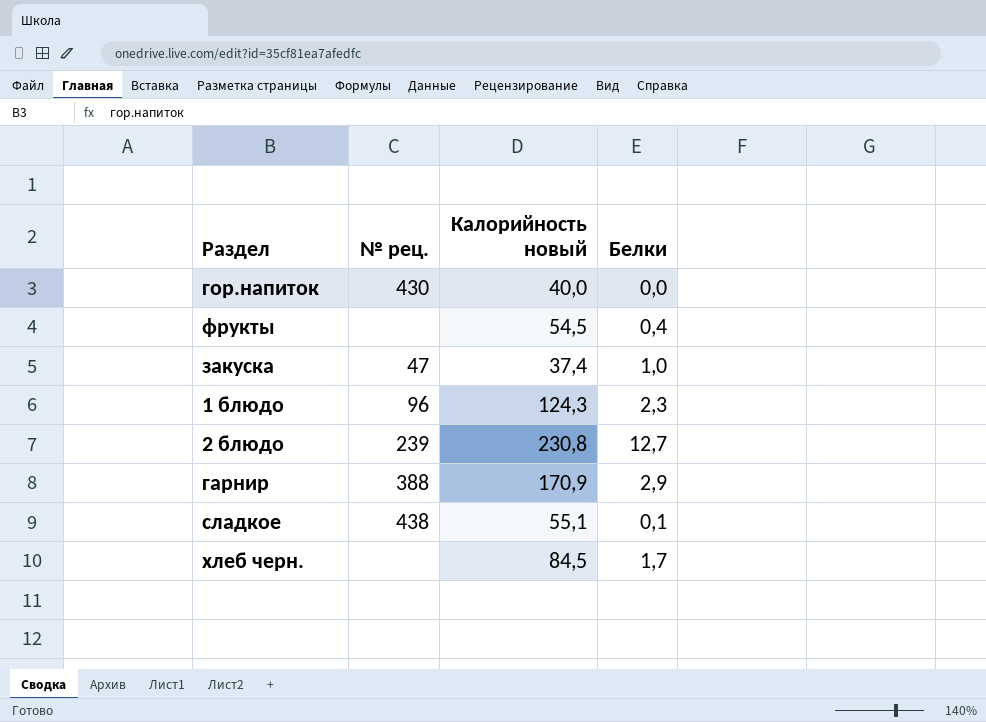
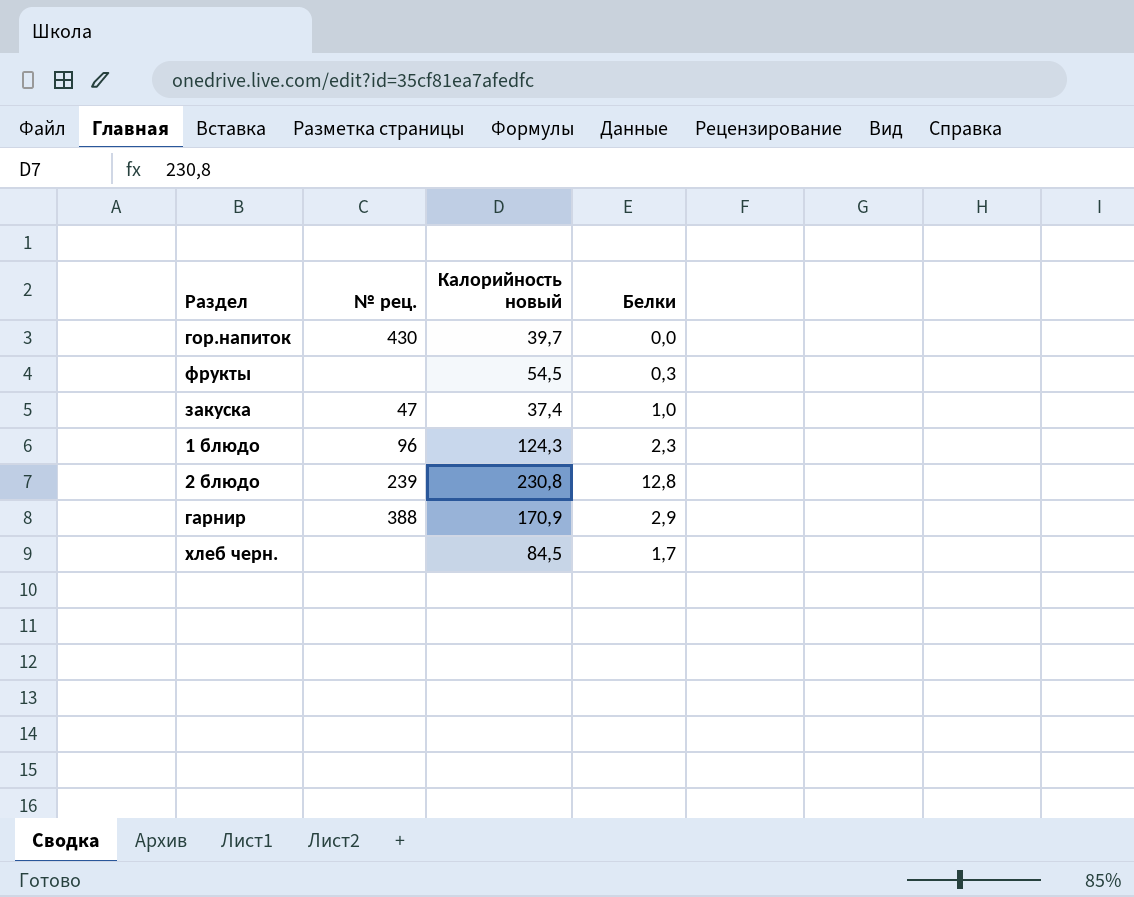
row сладкое: 438 | 55,1 | 0,1 -> none
гор.напиток | Калорийность новый: 40,0 -> 39,7
фрукты | Белки: 0,4 -> 0,3
2 блюдо | Белки: 12,7 -> 12,8

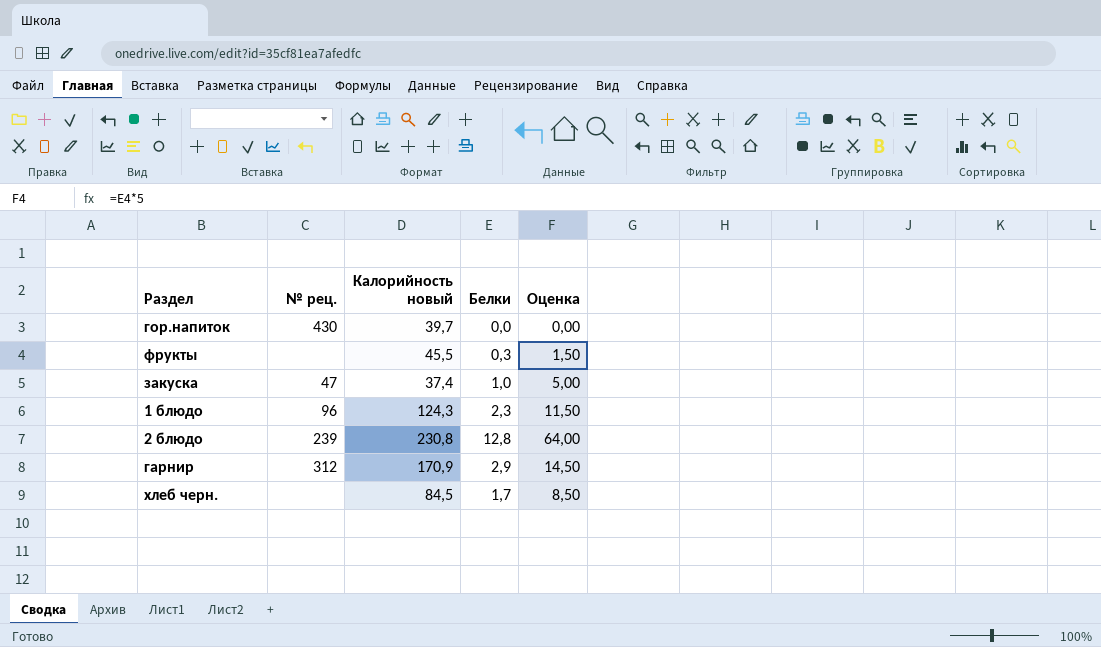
column Оценка | formula: none -> [Белки] * 5
фрукты | Калорийность новый: 54,5 -> 45,5
гарнир | № рец.: 388 -> 312

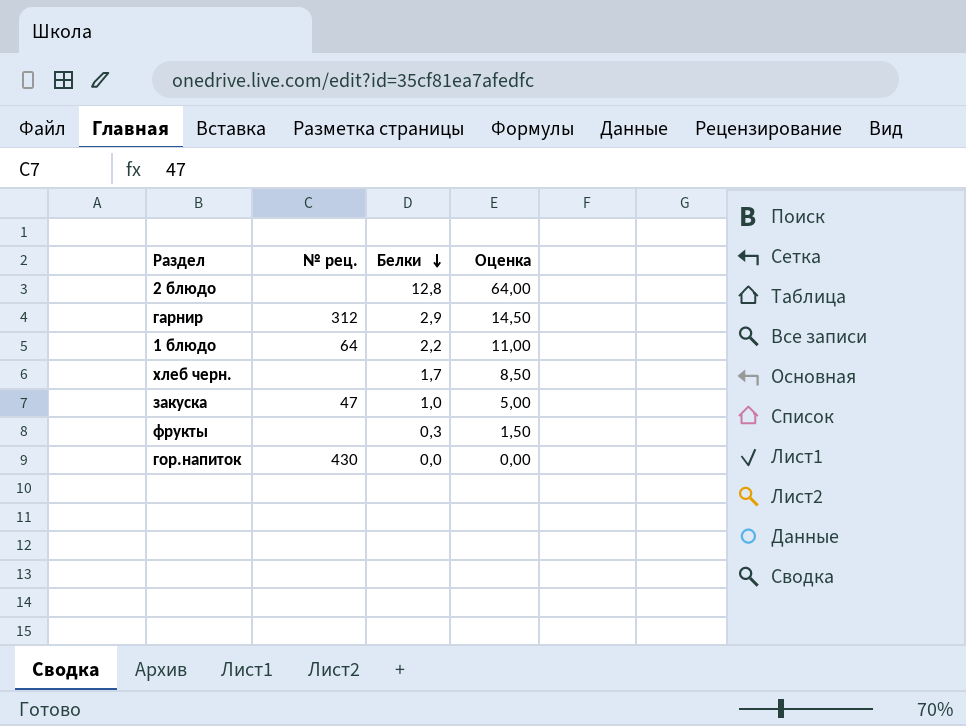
row order: none -> Белки descending
column Калорийность новый | position: 3 -> none
2 блюдо | № рец.: 239 -> none
1 блюдо | № рец.: 96 -> 64
1 блюдо | Белки: 2,3 -> 2,2
1 блюдо | Оценка: 11,50 -> 11,00

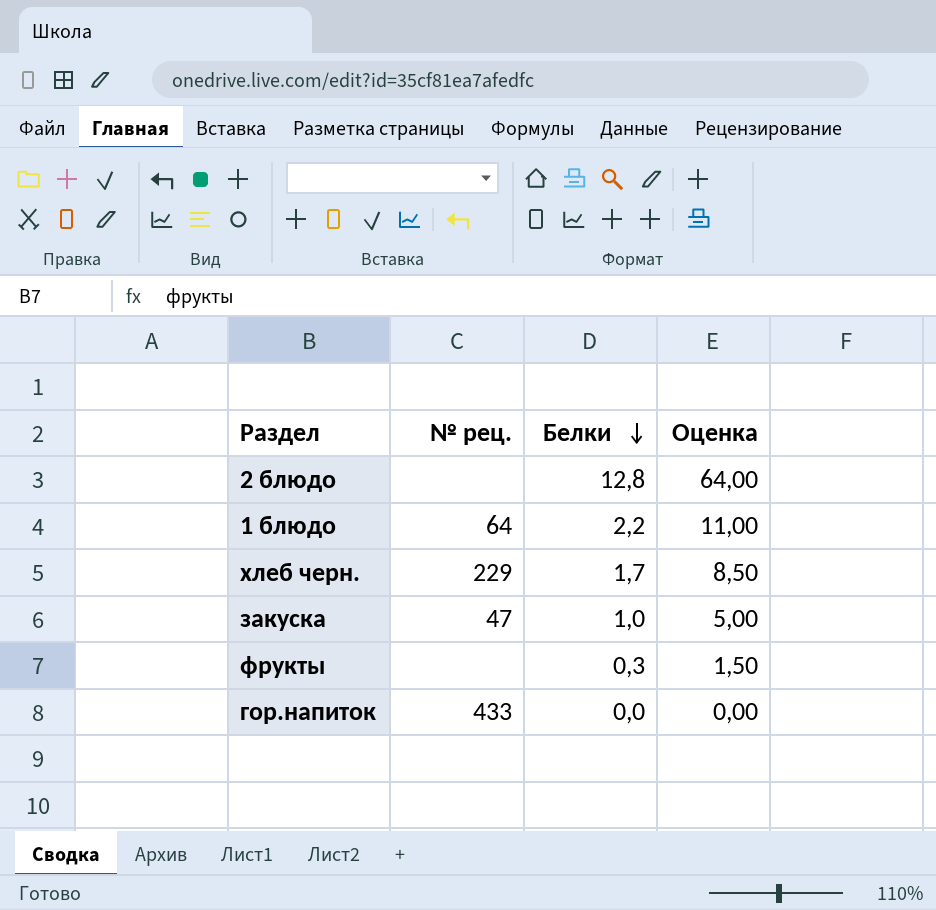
row гарнир: 312 | 2,9 | 14,50 -> none
хлеб черн. | № рец.: none -> 229
гор.напиток | № рец.: 430 -> 433

